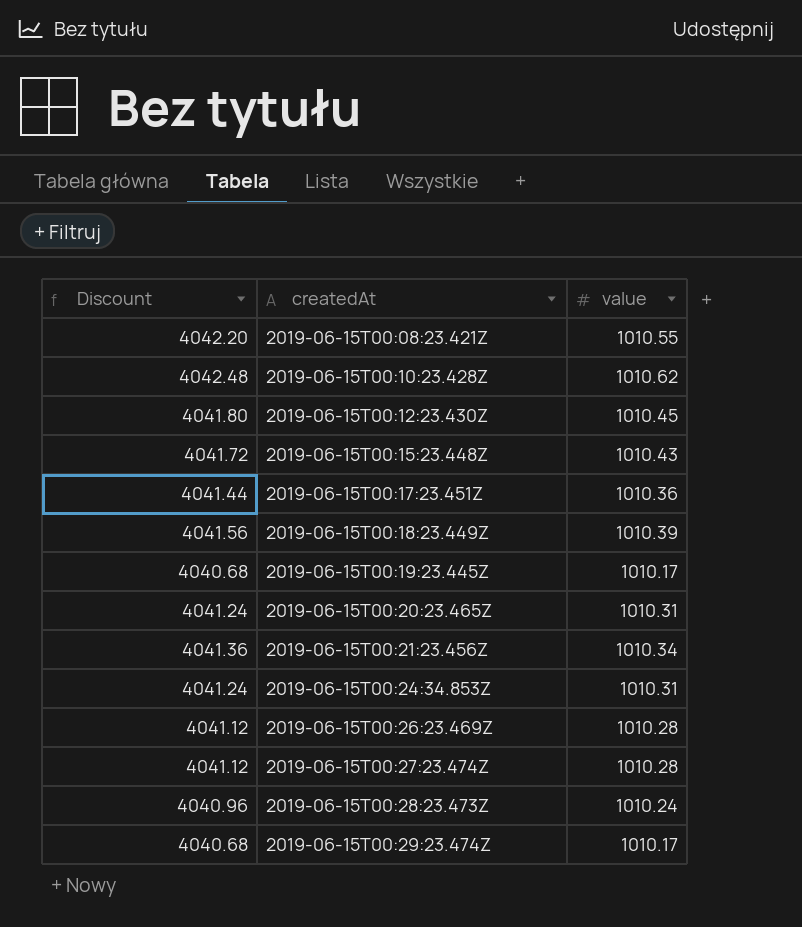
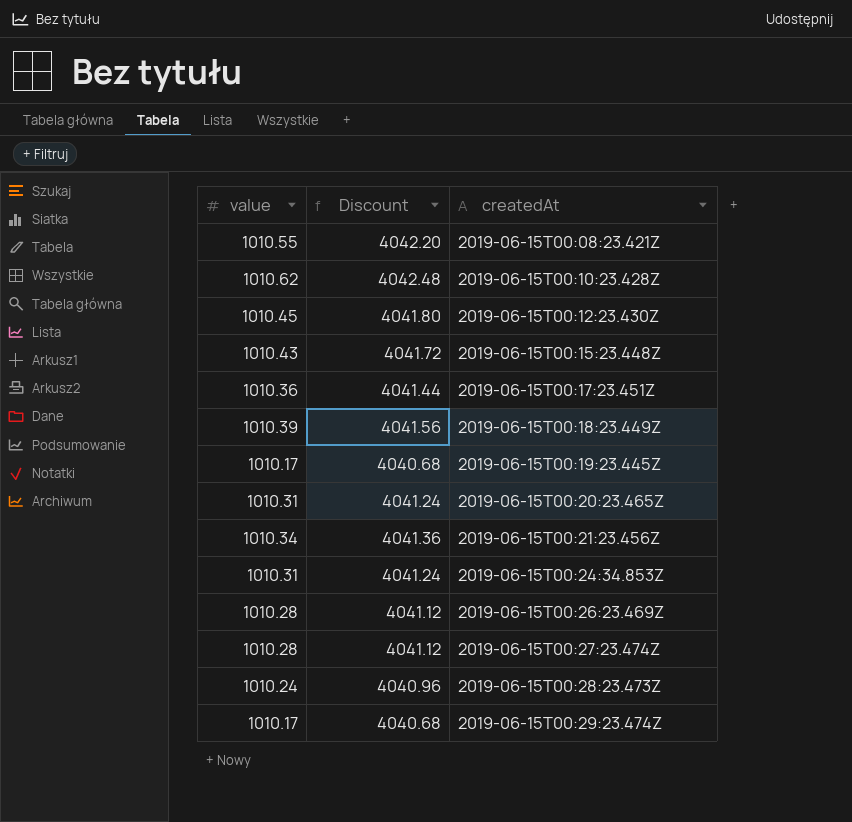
column value | position: 3 -> 1

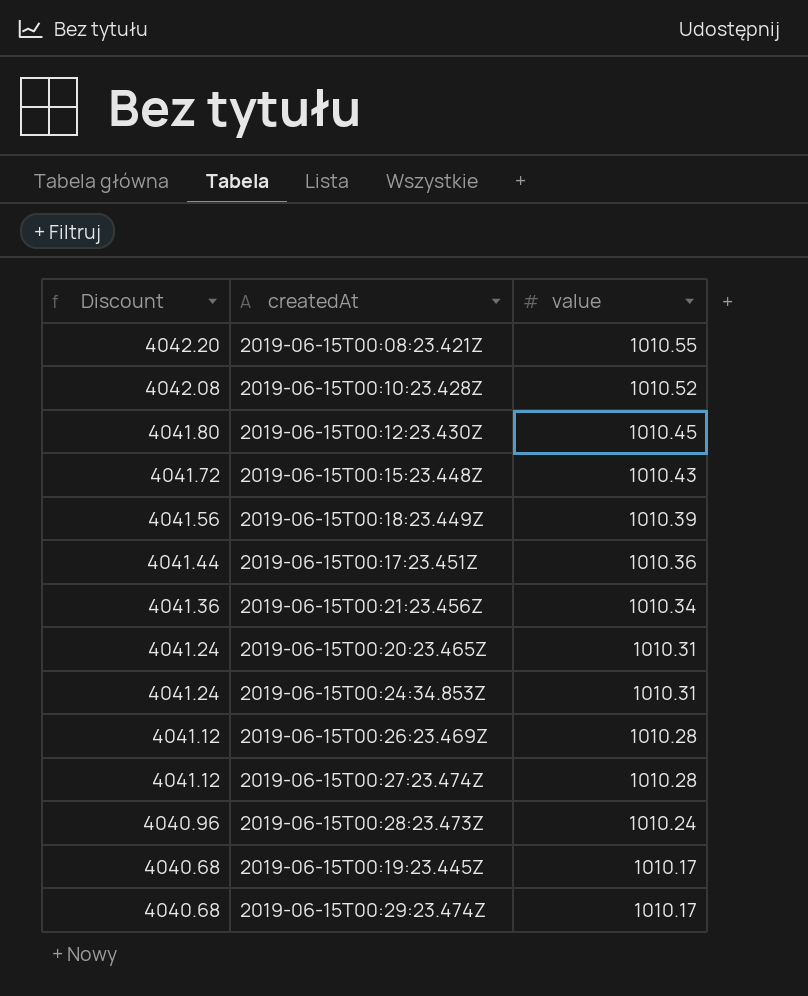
row order: createdAt ascending -> Discount descending
column value | position: 1 -> 3
2019-06-15T00:10:23.428Z | Discount: 4042.48 -> 4042.08
2019-06-15T00:10:23.428Z | value: 1010.62 -> 1010.52

